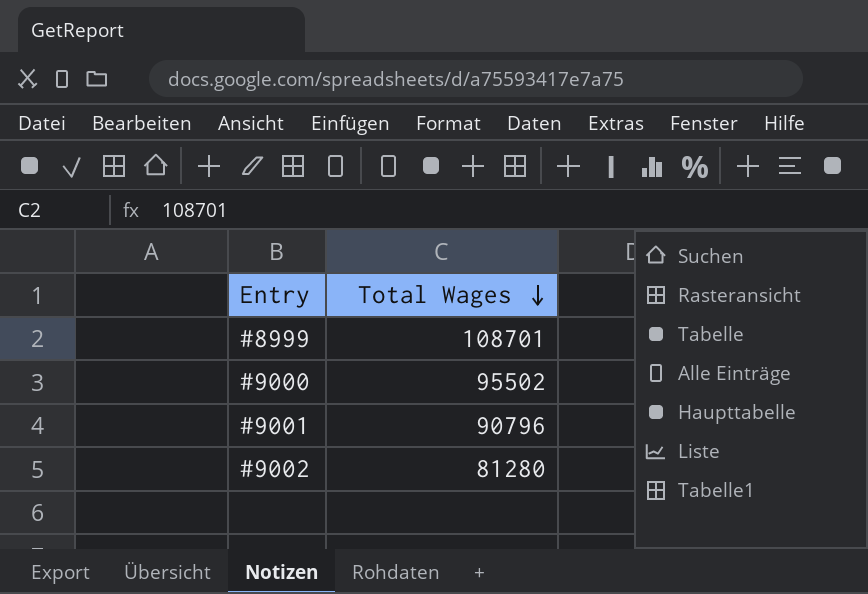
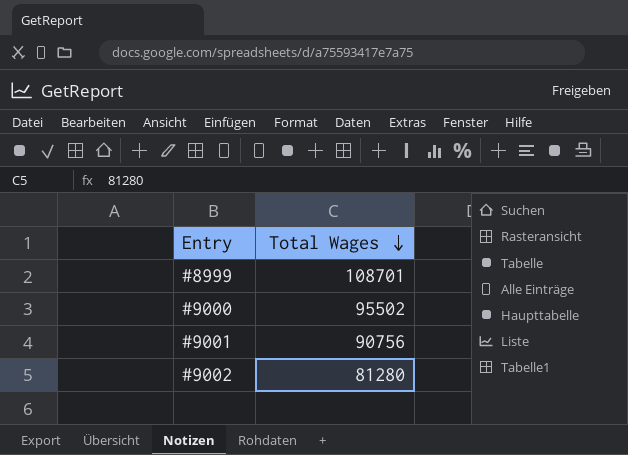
#9001 | Total Wages: 90796 -> 90756

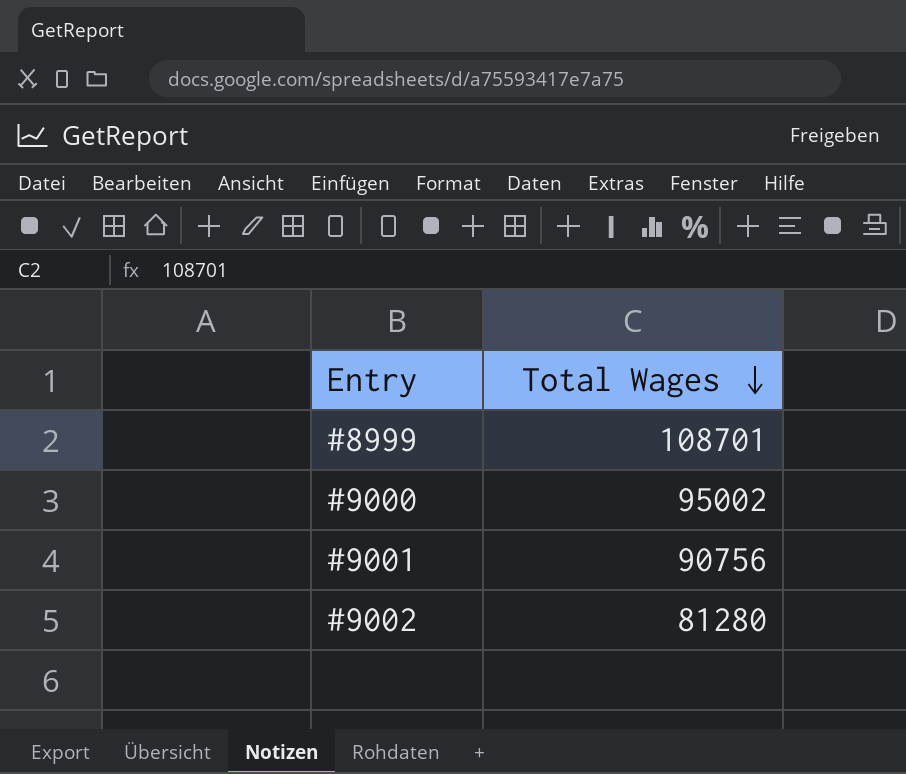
#9000 | Total Wages: 95502 -> 95002

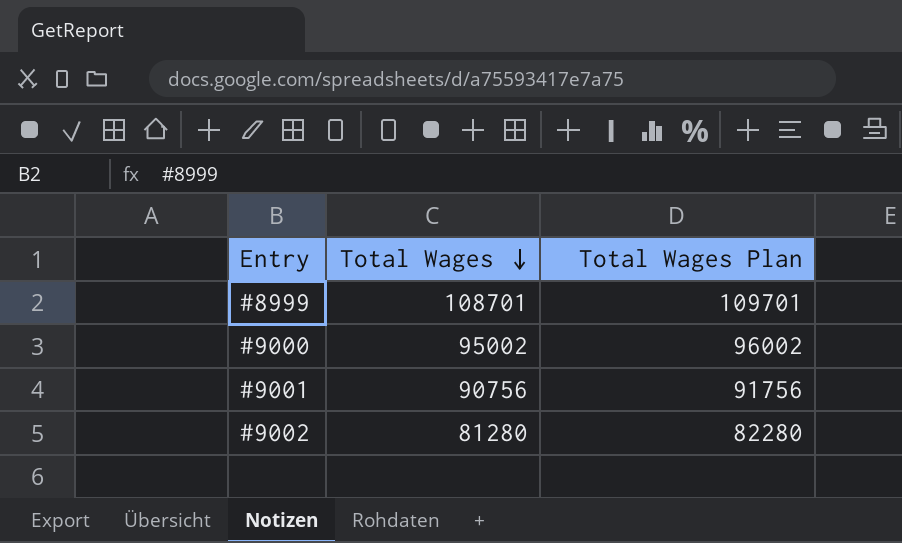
column Total Wages Plan | formula: none -> [Total Wages] + 1000

